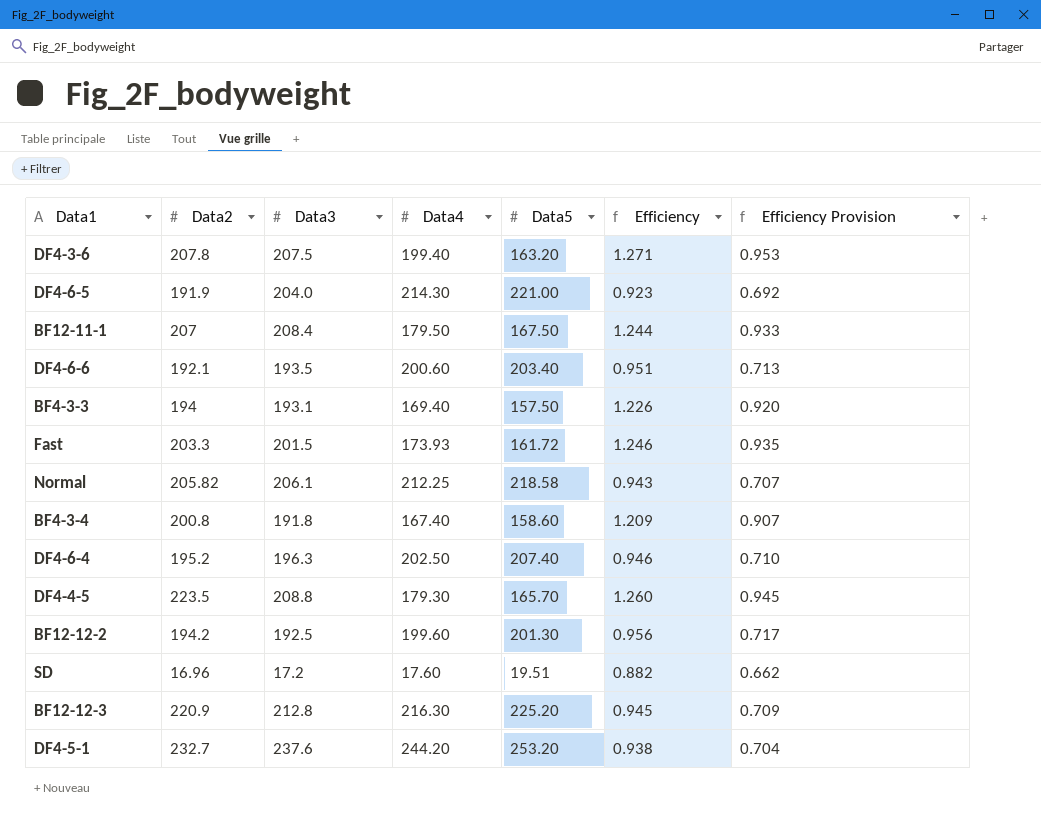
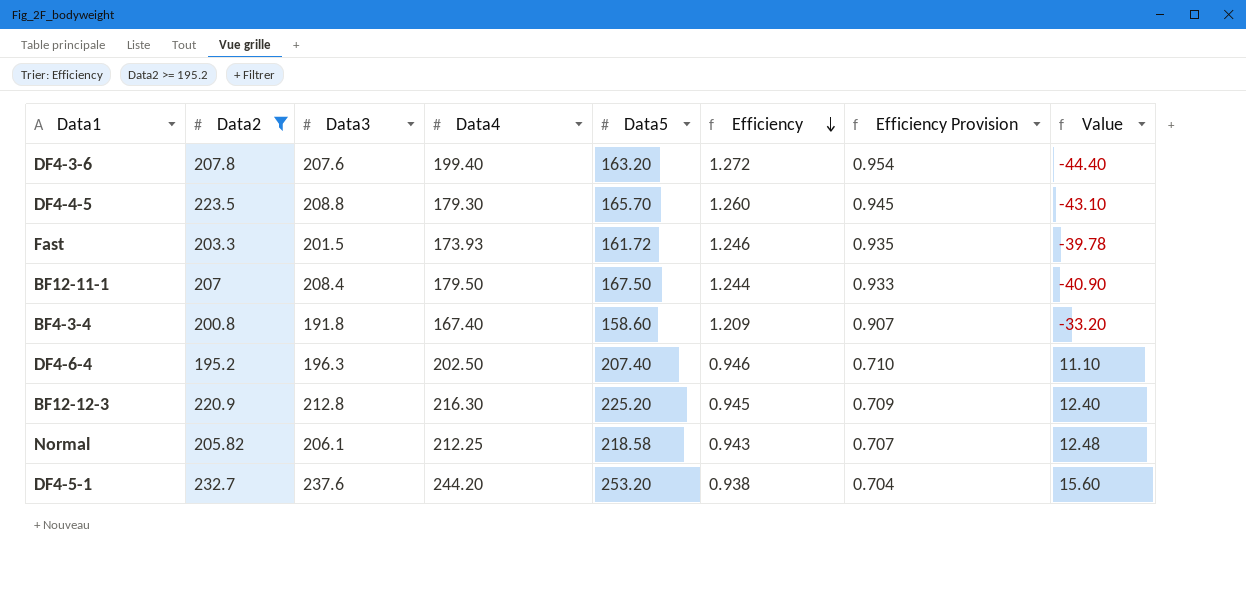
filter: none -> Data2 >= 195.2
row order: none -> Efficiency descending
column Value | formula: none -> [Data5] - [Data3]
DF4-3-6 | Data3: 207.5 -> 207.6
DF4-3-6 | Efficiency: 1.271 -> 1.272
DF4-3-6 | Efficiency Provision: 0.953 -> 0.954

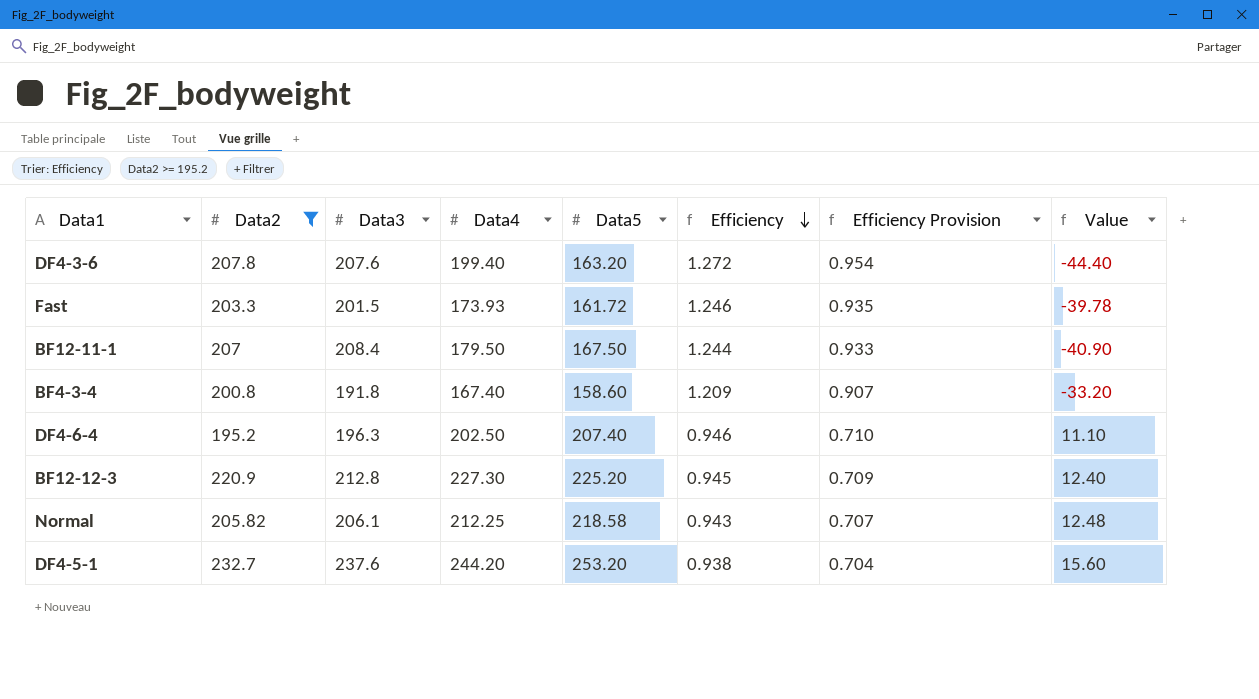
row DF4-4-5: 223.5 | 208.8 | 179.30 | 165.70 | 1.260 | 0.945 | -43.10 -> none
BF12-12-3 | Data4: 216.30 -> 227.30

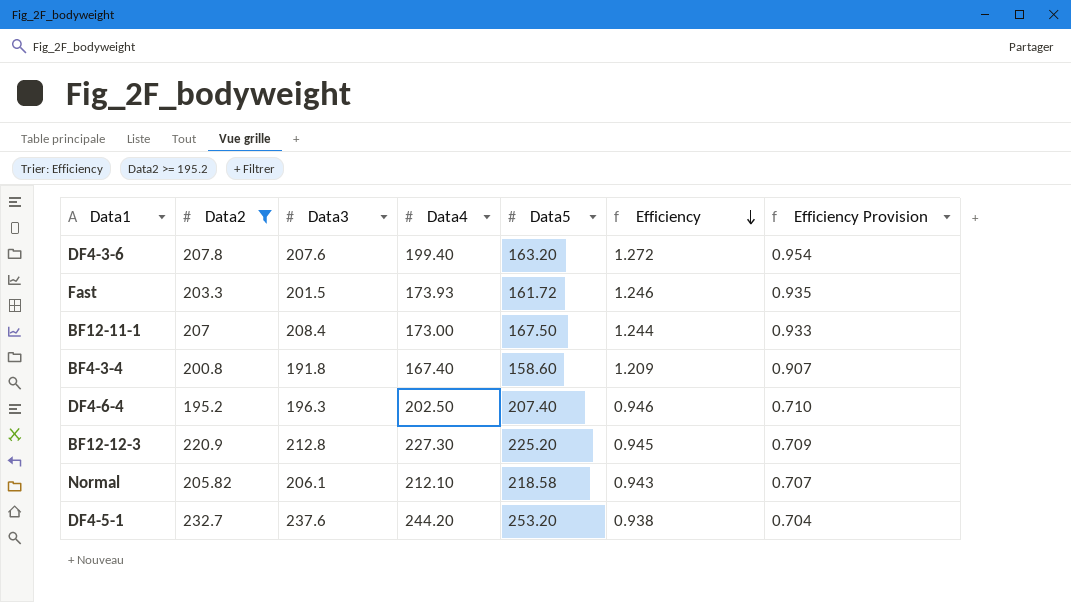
column Value | formula: [Data5] - [Data3] -> none
BF12-11-1 | Data4: 179.50 -> 173.00
Normal | Data4: 212.25 -> 212.10

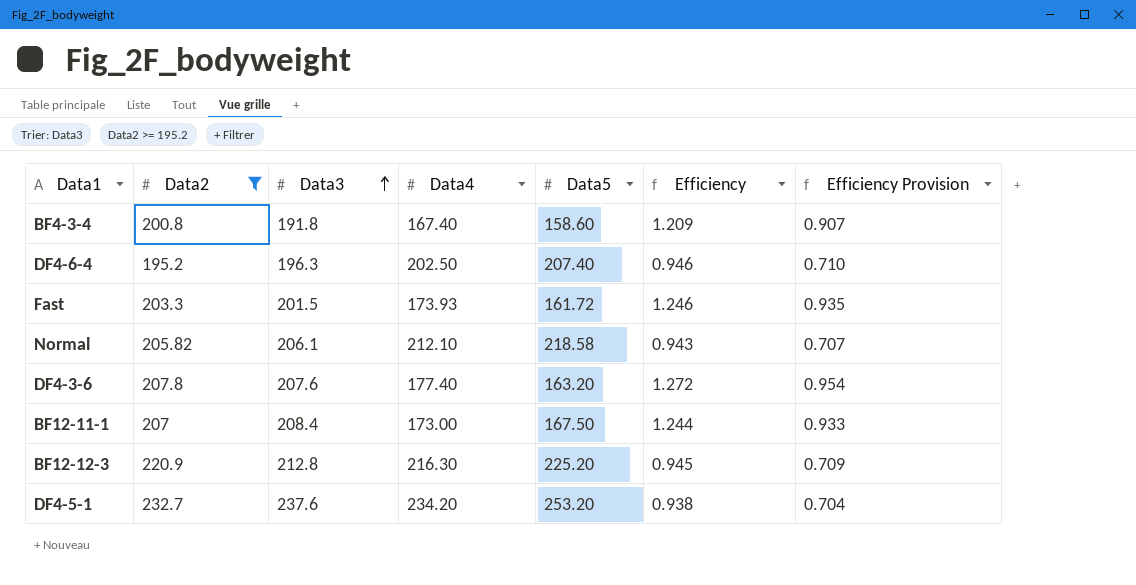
row order: Efficiency descending -> Data3 ascending
DF4-3-6 | Data4: 199.40 -> 177.40
BF12-12-3 | Data4: 227.30 -> 216.30
DF4-5-1 | Data4: 244.20 -> 234.20

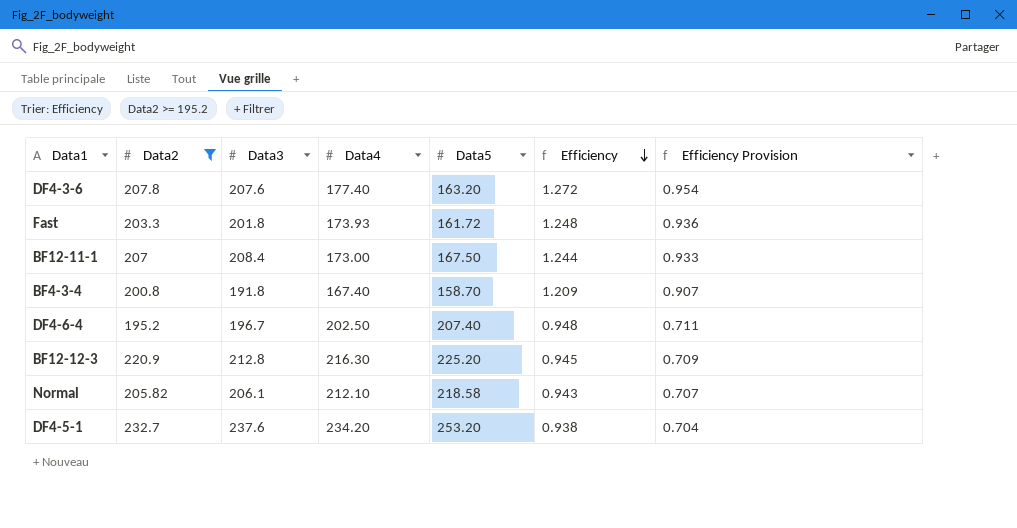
row order: Data3 ascending -> Efficiency descending
Fast | Data3: 201.5 -> 201.8
Fast | Efficiency: 1.246 -> 1.248
Fast | Efficiency Provision: 0.935 -> 0.936
BF4-3-4 | Data5: 158.60 -> 158.70
DF4-6-4 | Data3: 196.3 -> 196.7
DF4-6-4 | Efficiency: 0.946 -> 0.948
DF4-6-4 | Efficiency Provision: 0.710 -> 0.711

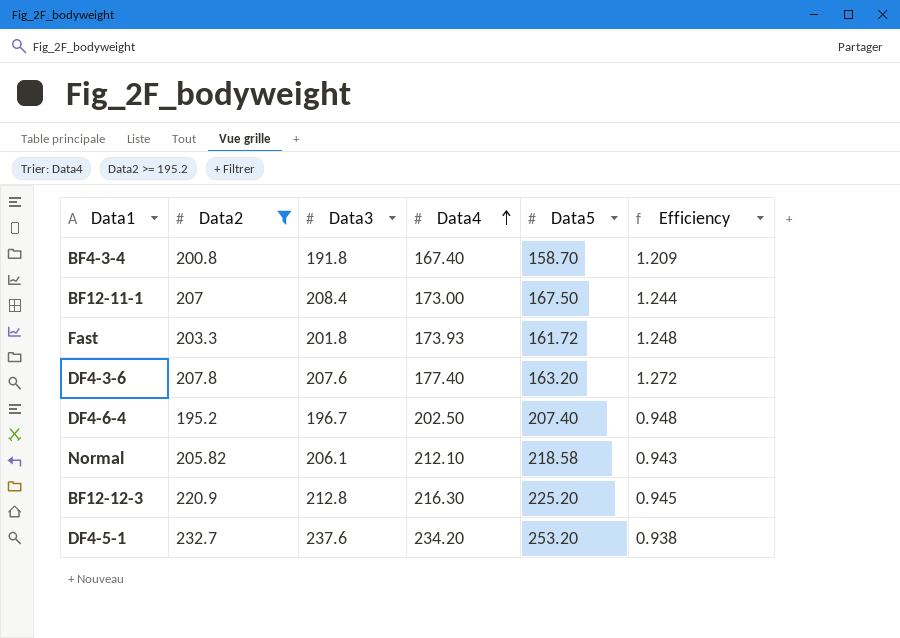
row order: Efficiency descending -> Data4 ascending
column Efficiency Provision | formula: [Efficiency] * 0.75 -> none

